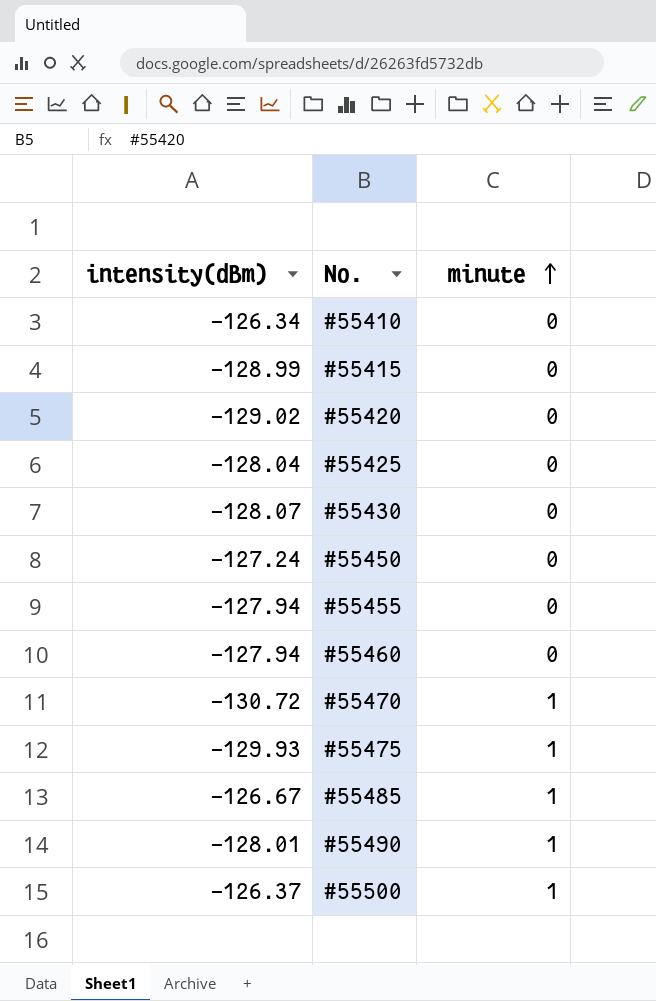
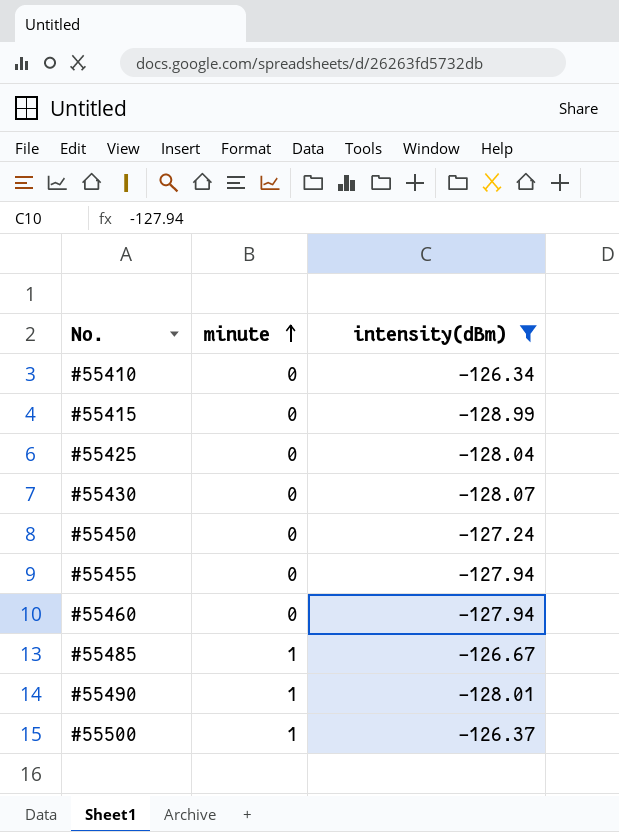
filter: none -> intensity(dBm) >= -128.99
column intensity(dBm) | position: 1 -> 3

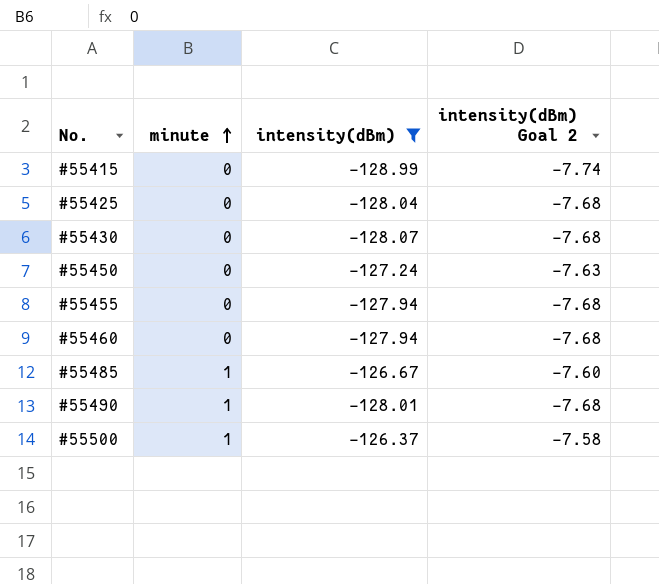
column intensity(dBm) Goal 2 | formula: none -> [intensity(dBm)] * 0.06
row #55410: 0 | -126.34 -> none

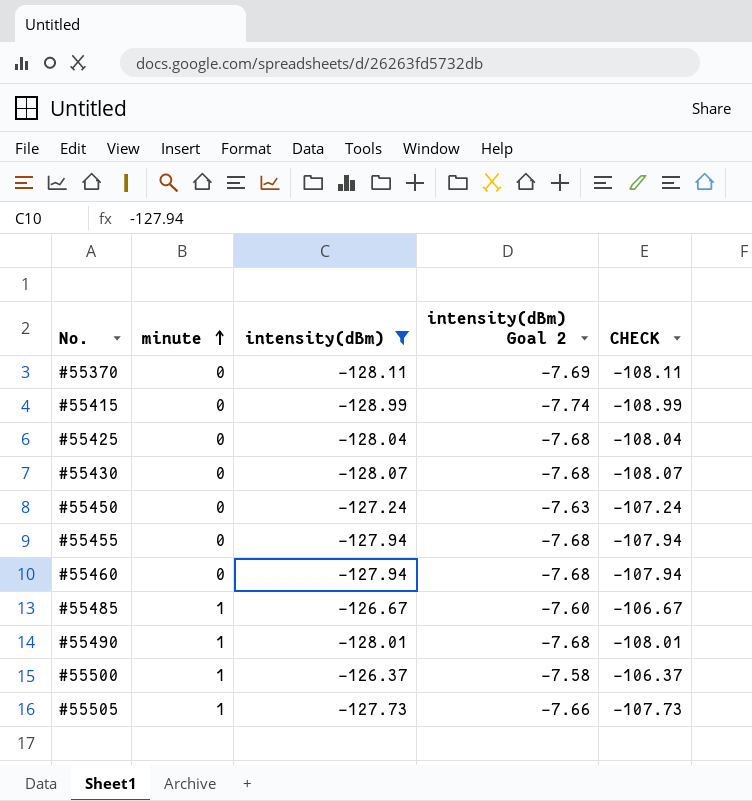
column CHECK | formula: none -> [intensity(dBm)] + 20
row #55370: none -> 0 | -128.11 | -7.69 | -108.11
row #55505: none -> 1 | -127.73 | -7.66 | -107.73

